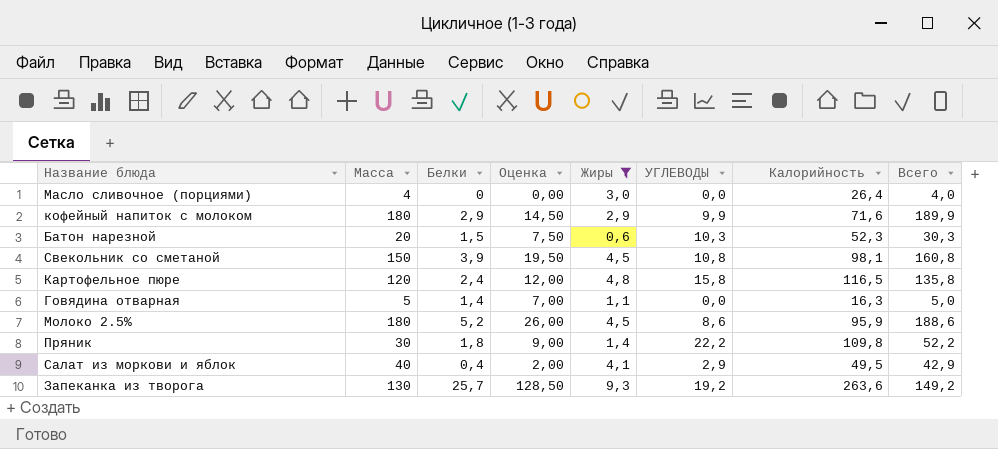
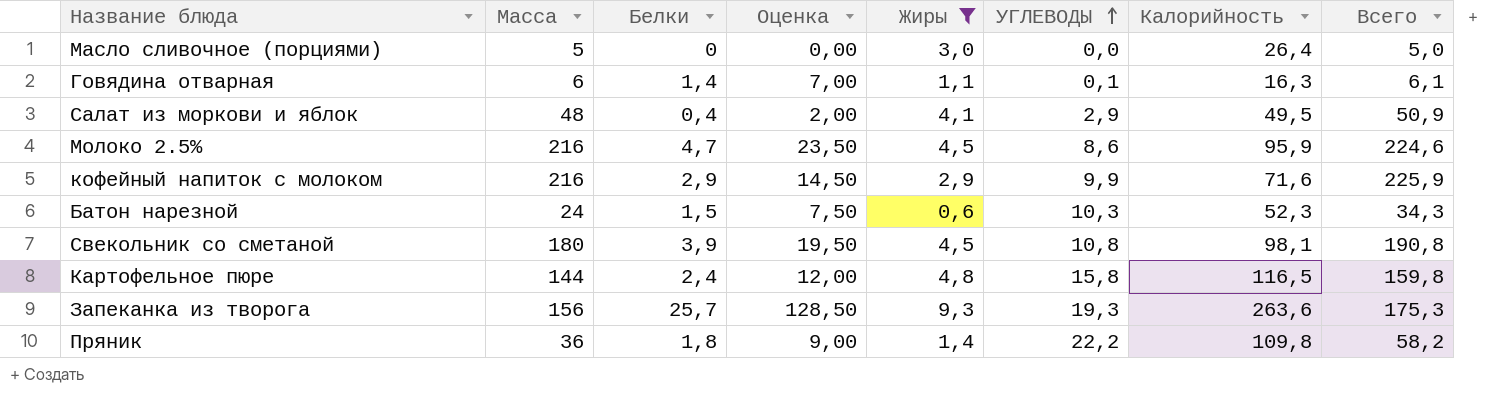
row order: none -> УГЛЕВОДЫ ascending
Масло сливочное (порциями) | Масса: 4 -> 5
Масло сливочное (порциями) | Всего: 4,0 -> 5,0
Говядина отварная | Масса: 5 -> 6
Говядина отварная | УГЛЕВОДЫ: 0,0 -> 0,1
Говядина отварная | Всего: 5,0 -> 6,1
Салат из моркови и яблок | Масса: 40 -> 48
Салат из моркови и яблок | Всего: 42,9 -> 50,9
Молоко 2.5% | Масса: 180 -> 216
Молоко 2.5% | Белки: 5,2 -> 4,7
Молоко 2.5% | Оценка: 26,00 -> 23,50
Молоко 2.5% | Всего: 188,6 -> 224,6
кофейный напиток с молоком | Масса: 180 -> 216
кофейный напиток с молоком | Всего: 189,9 -> 225,9
Батон нарезной | Масса: 20 -> 24
Батон нарезной | Всего: 30,3 -> 34,3
Свекольник со сметаной | Масса: 150 -> 180
Свекольник со сметаной | Всего: 160,8 -> 190,8
Картофельное пюре | Масса: 120 -> 144
Картофельное пюре | Всего: 135,8 -> 159,8
Запеканка из творога | Масса: 130 -> 156
Запеканка из творога | УГЛЕВОДЫ: 19,2 -> 19,3
Запеканка из творога | Всего: 149,2 -> 175,3
Пряник | Масса: 30 -> 36
Пряник | Всего: 52,2 -> 58,2

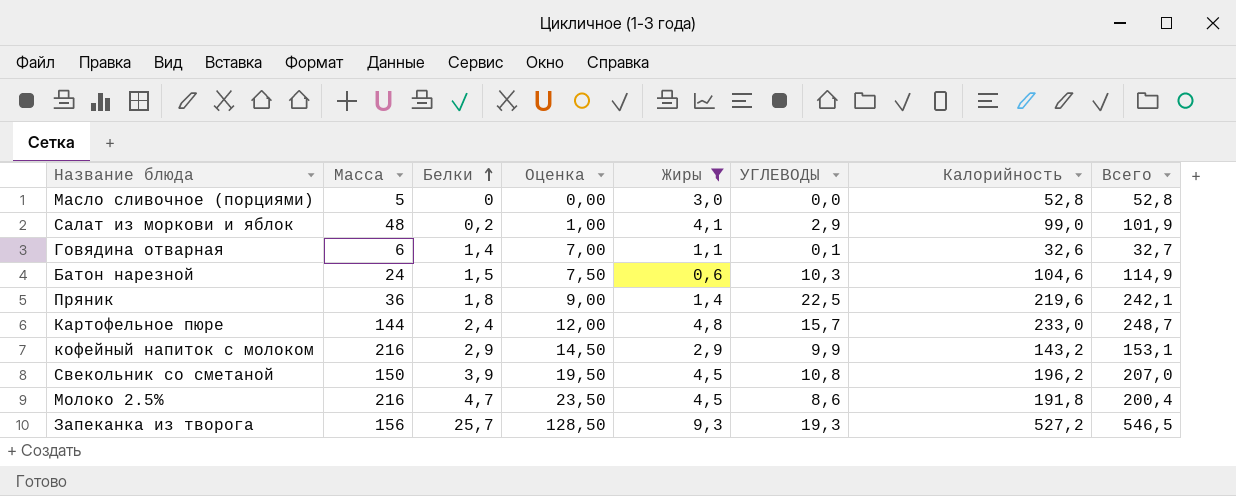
row order: УГЛЕВОДЫ ascending -> Белки ascending
column Всего | formula: [Масса] + [УГЛЕВОДЫ] -> [УГЛЕВОДЫ] + [Калорийность]
Масло сливочное (порциями) | Калорийность: 26,4 -> 52,8
Салат из моркови и яблок | Белки: 0,4 -> 0,2
Салат из моркови и яблок | Оценка: 2,00 -> 1,00
Салат из моркови и яблок | Калорийность: 49,5 -> 99,0
Говядина отварная | Калорийность: 16,3 -> 32,6
Батон нарезной | Калорийность: 52,3 -> 104,6
Пряник | УГЛЕВОДЫ: 22,2 -> 22,5
Пряник | Калорийность: 109,8 -> 219,6
Картофельное пюре | УГЛЕВОДЫ: 15,8 -> 15,7
Картофельное пюре | Калорийность: 116,5 -> 233,0
кофейный напиток с молоком | Калорийность: 71,6 -> 143,2
Свекольник со сметаной | Масса: 180 -> 150
Свекольник со сметаной | Калорийность: 98,1 -> 196,2
Молоко 2.5% | Калорийность: 95,9 -> 191,8
Запеканка из творога | Калорийность: 263,6 -> 527,2

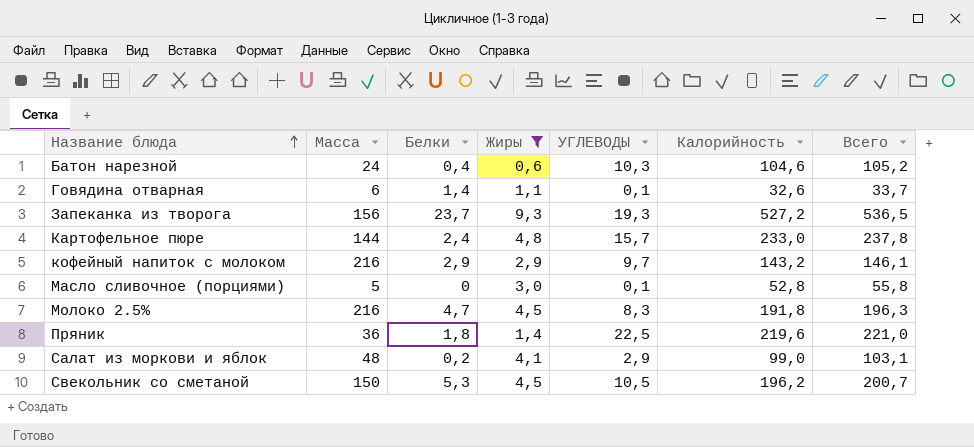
row order: Белки ascending -> Название блюда ascending
column Оценка | formula: [Белки] * 5 -> none
column Всего | formula: [УГЛЕВОДЫ] + [Калорийность] -> [Жиры] + [Калорийность]
Батон нарезной | Белки: 1,5 -> 0,4
Запеканка из творога | Белки: 25,7 -> 23,7
кофейный напиток с молоком | УГЛЕВОДЫ: 9,9 -> 9,7
Масло сливочное (порциями) | УГЛЕВОДЫ: 0,0 -> 0,1
Молоко 2.5% | УГЛЕВОДЫ: 8,6 -> 8,3
Свекольник со сметаной | Белки: 3,9 -> 5,3
Свекольник со сметаной | УГЛЕВОДЫ: 10,8 -> 10,5

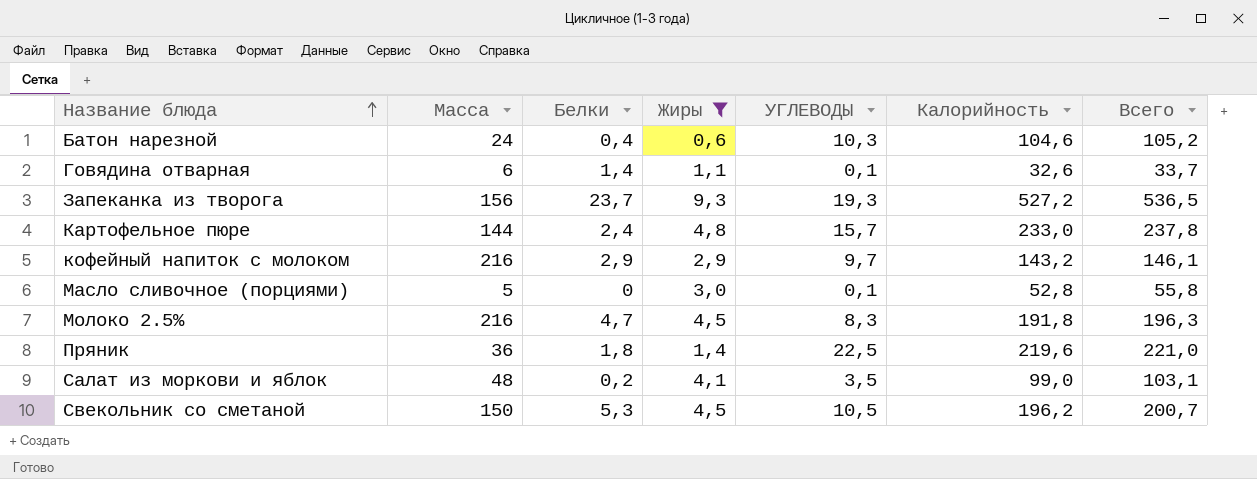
Салат из моркови и яблок | УГЛЕВОДЫ: 2,9 -> 3,5

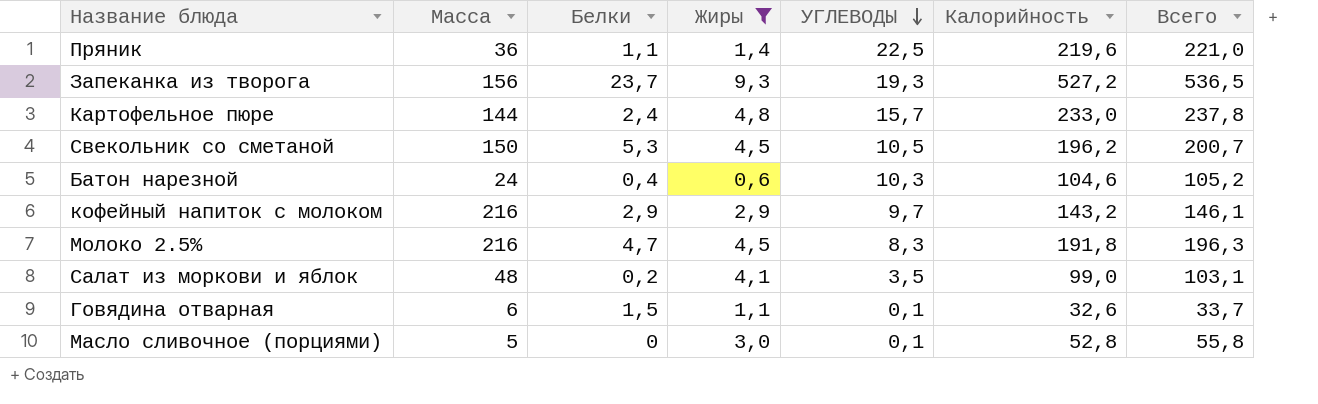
row order: Название блюда ascending -> УГЛЕВОДЫ descending
Пряник | Белки: 1,8 -> 1,1
Говядина отварная | Белки: 1,4 -> 1,5

